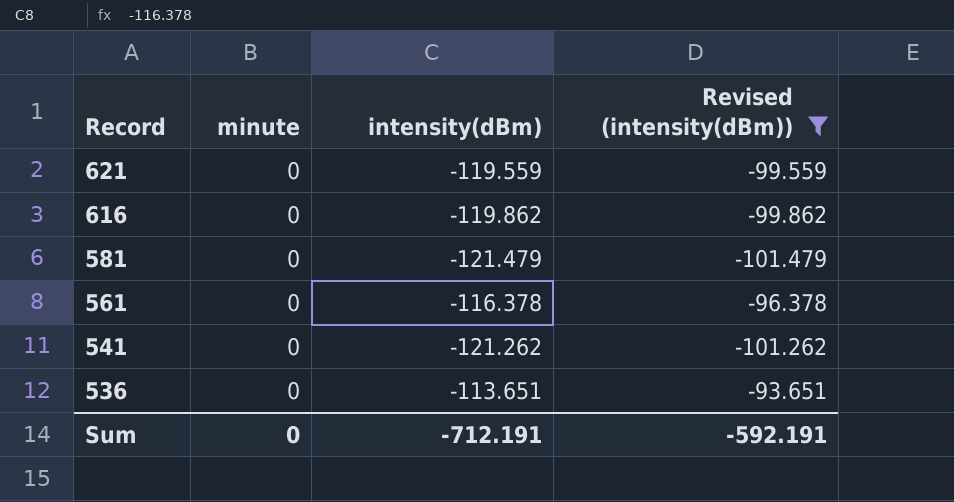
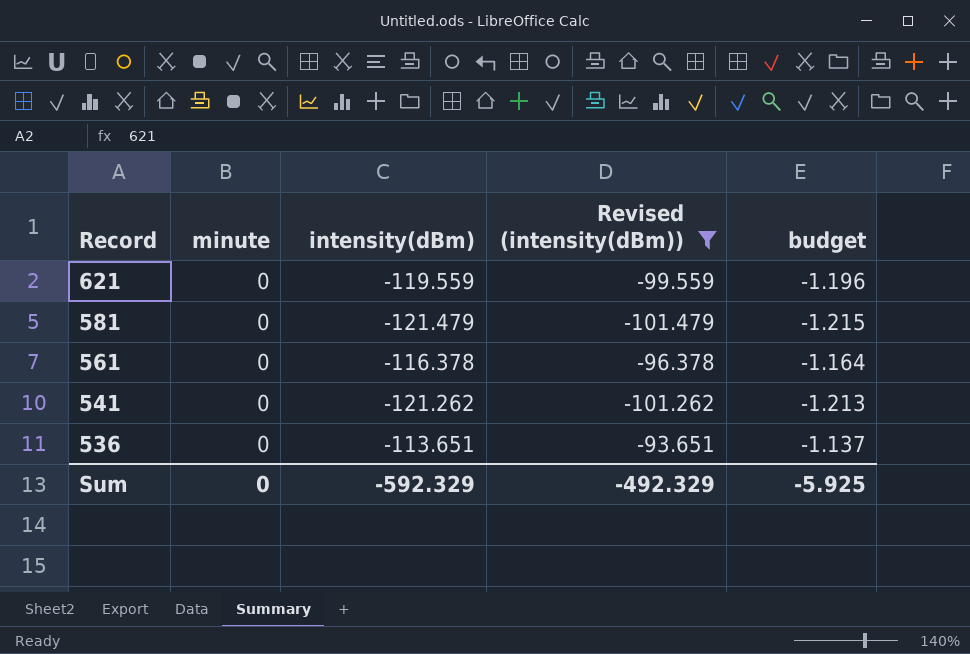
column budget | formula: none -> [intensity(dBm)] * 0.01
row 616: 0 | -119.862 | -99.862 -> none
Sum | intensity(dBm): -712.191 -> -592.329
Sum | Revised (intensity(dBm)): -592.191 -> -492.329

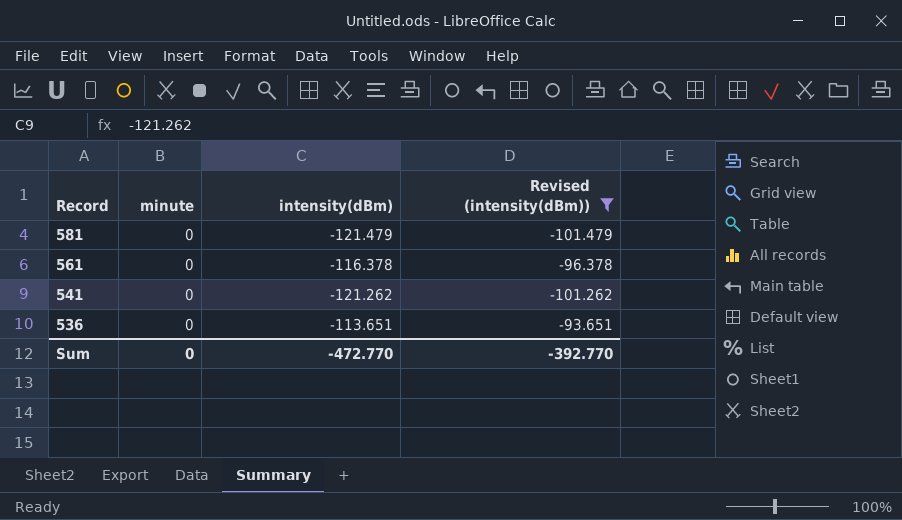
column budget | formula: [intensity(dBm)] * 0.01 -> none
row 621: 0 | -119.559 | -99.559 | -1.196 -> none
Sum | intensity(dBm): -592.329 -> -472.770
Sum | Revised (intensity(dBm)): -492.329 -> -392.770

